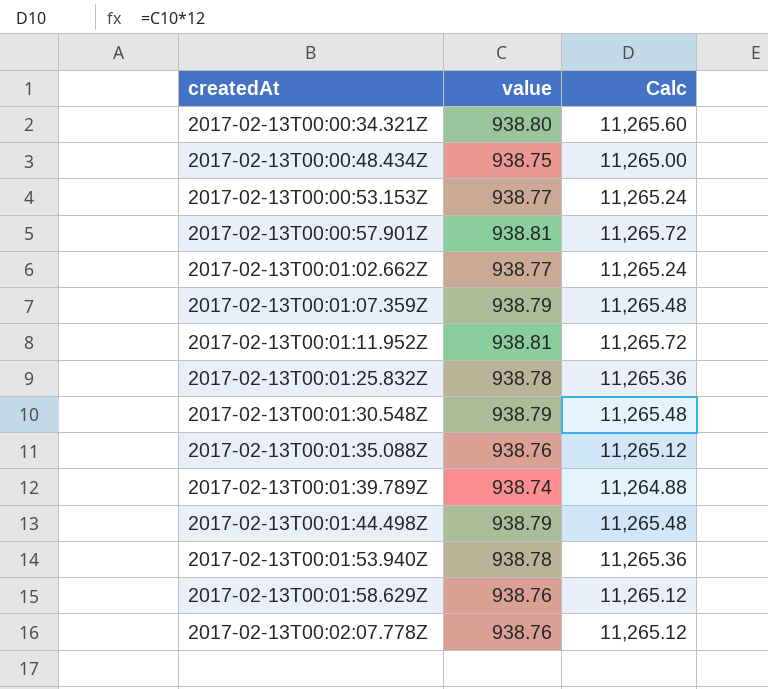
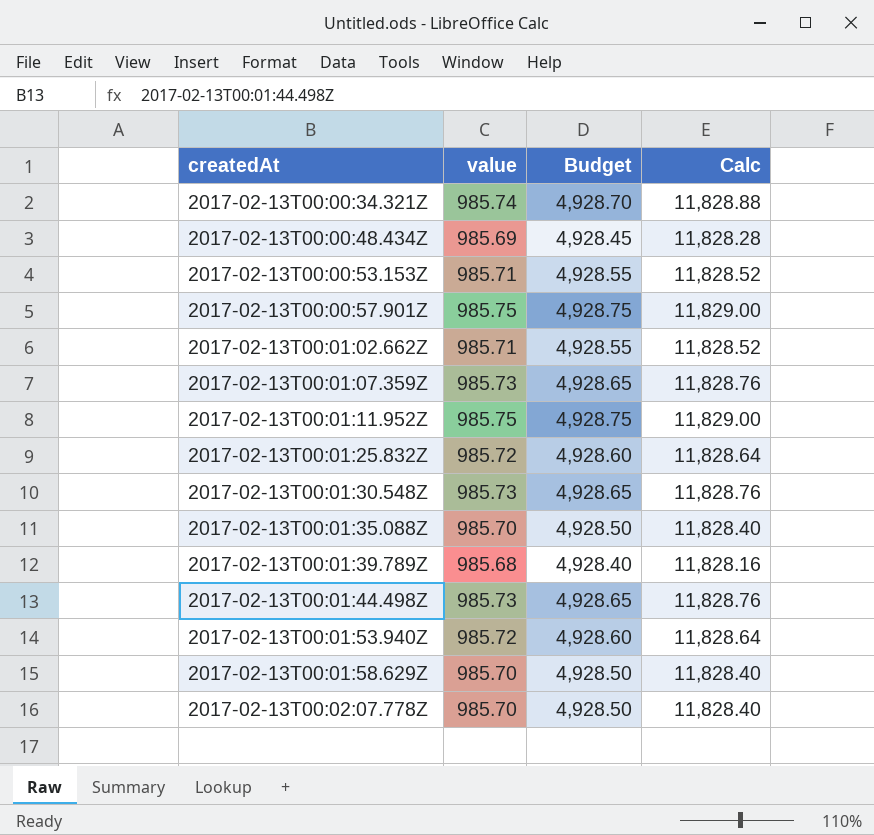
column Budget | formula: none -> [value] * 5
2017-02-13T00:00:34.321Z | value: 938.80 -> 985.74
2017-02-13T00:00:34.321Z | Calc: 11,265.60 -> 11,828.88
2017-02-13T00:00:48.434Z | value: 938.75 -> 985.69
2017-02-13T00:00:48.434Z | Calc: 11,265.00 -> 11,828.28
2017-02-13T00:00:53.153Z | value: 938.77 -> 985.71
2017-02-13T00:00:53.153Z | Calc: 11,265.24 -> 11,828.52
2017-02-13T00:00:57.901Z | value: 938.81 -> 985.75
2017-02-13T00:00:57.901Z | Calc: 11,265.72 -> 11,829.00
2017-02-13T00:01:02.662Z | value: 938.77 -> 985.71
2017-02-13T00:01:02.662Z | Calc: 11,265.24 -> 11,828.52
2017-02-13T00:01:07.359Z | value: 938.79 -> 985.73
2017-02-13T00:01:07.359Z | Calc: 11,265.48 -> 11,828.76
2017-02-13T00:01:11.952Z | value: 938.81 -> 985.75
2017-02-13T00:01:11.952Z | Calc: 11,265.72 -> 11,829.00
2017-02-13T00:01:25.832Z | value: 938.78 -> 985.72
2017-02-13T00:01:25.832Z | Calc: 11,265.36 -> 11,828.64
2017-02-13T00:01:30.548Z | value: 938.79 -> 985.73
2017-02-13T00:01:30.548Z | Calc: 11,265.48 -> 11,828.76
2017-02-13T00:01:35.088Z | value: 938.76 -> 985.70
2017-02-13T00:01:35.088Z | Calc: 11,265.12 -> 11,828.40
2017-02-13T00:01:39.789Z | value: 938.74 -> 985.68
2017-02-13T00:01:39.789Z | Calc: 11,264.88 -> 11,828.16
2017-02-13T00:01:44.498Z | value: 938.79 -> 985.73
2017-02-13T00:01:44.498Z | Calc: 11,265.48 -> 11,828.76
2017-02-13T00:01:53.940Z | value: 938.78 -> 985.72
2017-02-13T00:01:53.940Z | Calc: 11,265.36 -> 11,828.64
2017-02-13T00:01:58.629Z | value: 938.76 -> 985.70
2017-02-13T00:01:58.629Z | Calc: 11,265.12 -> 11,828.40
2017-02-13T00:02:07.778Z | value: 938.76 -> 985.70
2017-02-13T00:02:07.778Z | Calc: 11,265.12 -> 11,828.40

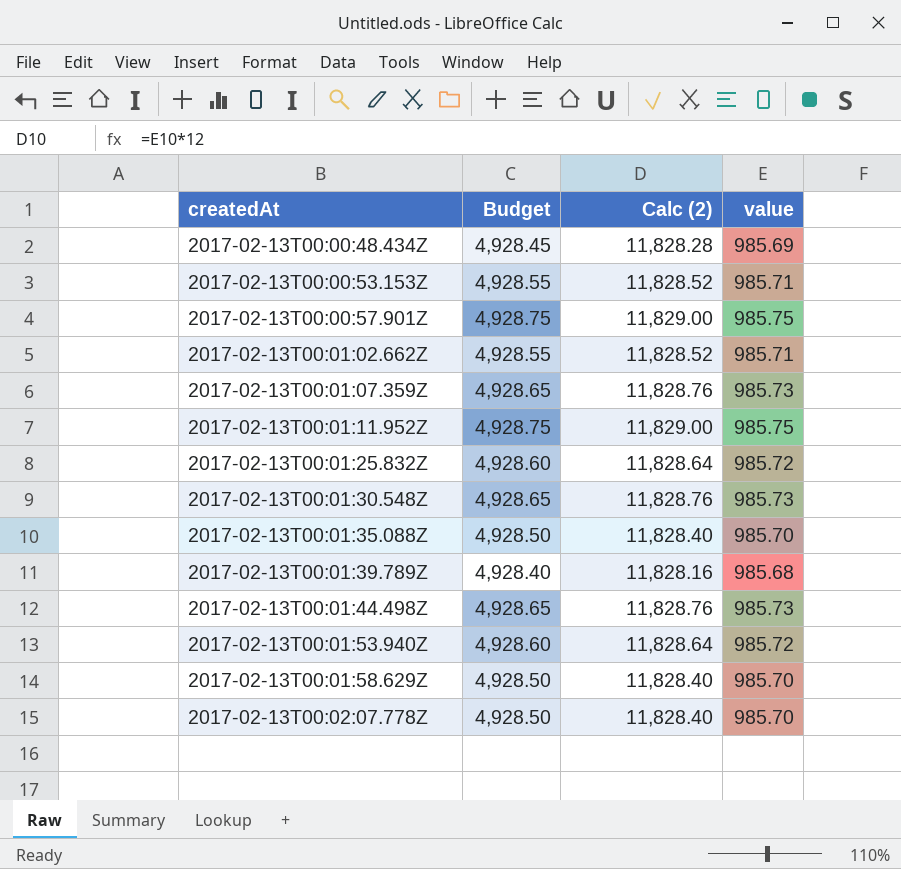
column name: Calc -> Calc (2)
column value | position: 2 -> 4
row 2017-02-13T00:00:34.321Z: 985.74 | 4,928.70 | 11,828.88 -> none

